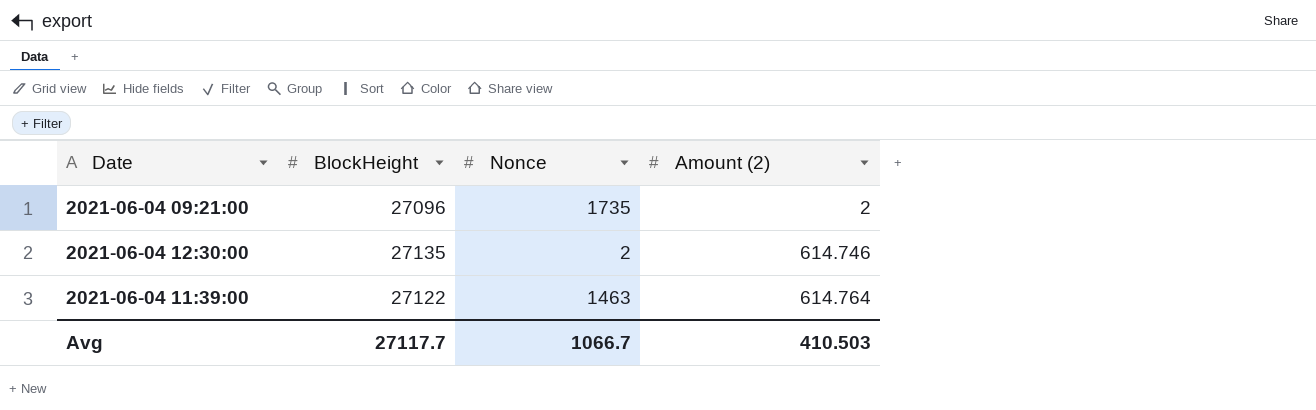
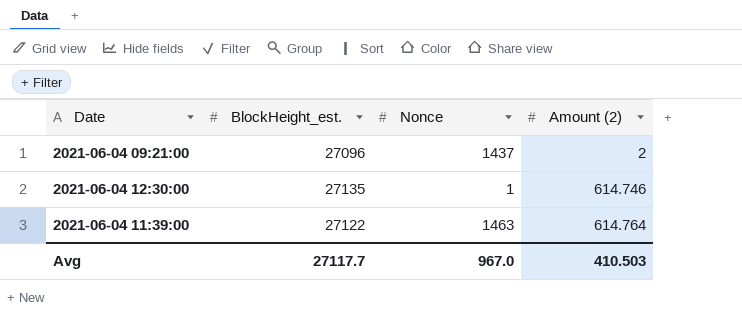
column name: BlockHeight -> BlockHeight_est.
2021-06-04 09:21:00 | Nonce: 1735 -> 1437
2021-06-04 12:30:00 | Nonce: 2 -> 1
Avg | Nonce: 1066.7 -> 967.0

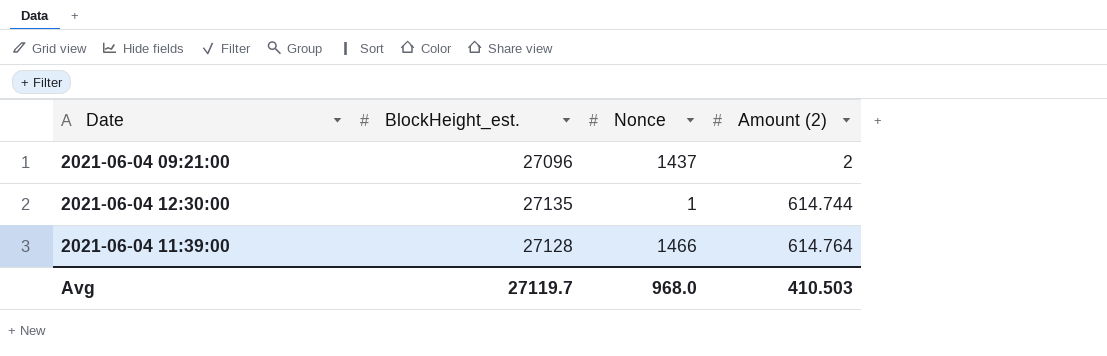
2021-06-04 12:30:00 | Amount (2): 614.746 -> 614.744
2021-06-04 11:39:00 | BlockHeight_est.: 27122 -> 27128
2021-06-04 11:39:00 | Nonce: 1463 -> 1466
Avg | BlockHeight_est.: 27117.7 -> 27119.7
Avg | Nonce: 967.0 -> 968.0

